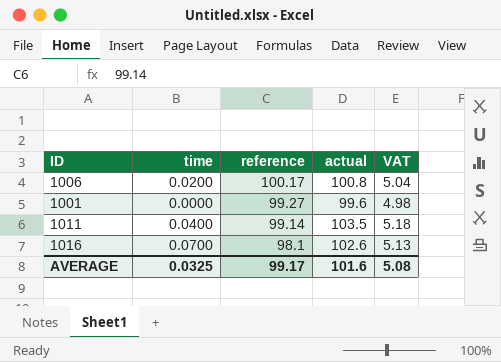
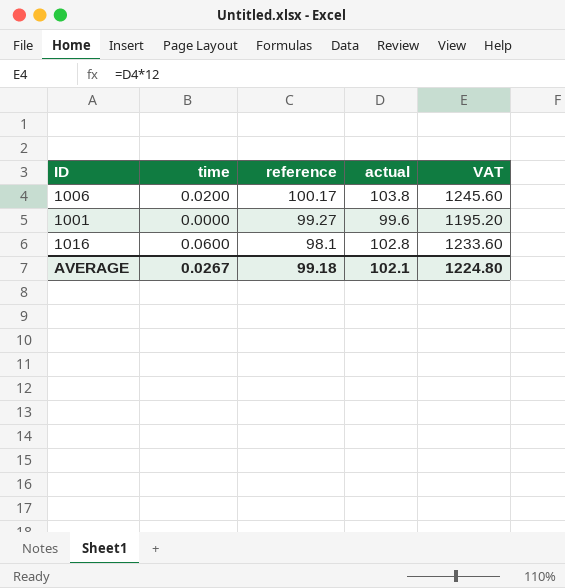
column VAT | formula: [actual] * 0.05 -> [actual] * 12
row 1011: 0.0400 | 99.14 | 103.5 | 5.18 -> none
1006 | actual: 100.8 -> 103.8
1016 | time: 0.0700 -> 0.0600
1016 | actual: 102.6 -> 102.8
AVERAGE | time: 0.0325 -> 0.0267
AVERAGE | reference: 99.17 -> 99.18
AVERAGE | actual: 101.6 -> 102.1
AVERAGE | VAT: 5.08 -> 1224.80

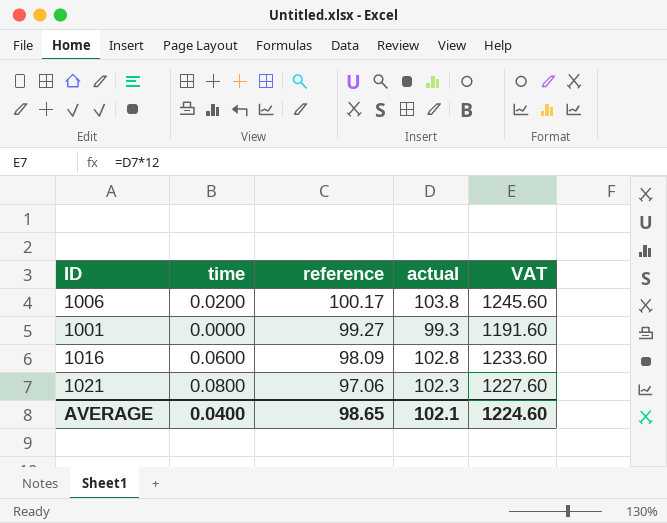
1001 | actual: 99.6 -> 99.3
1001 | VAT: 1195.20 -> 1191.60
1016 | reference: 98.1 -> 98.09
row 1021: none -> 0.0800 | 97.06 | 102.3 | 1227.60
AVERAGE | time: 0.0267 -> 0.0400
AVERAGE | reference: 99.18 -> 98.65
AVERAGE | VAT: 1224.80 -> 1224.60

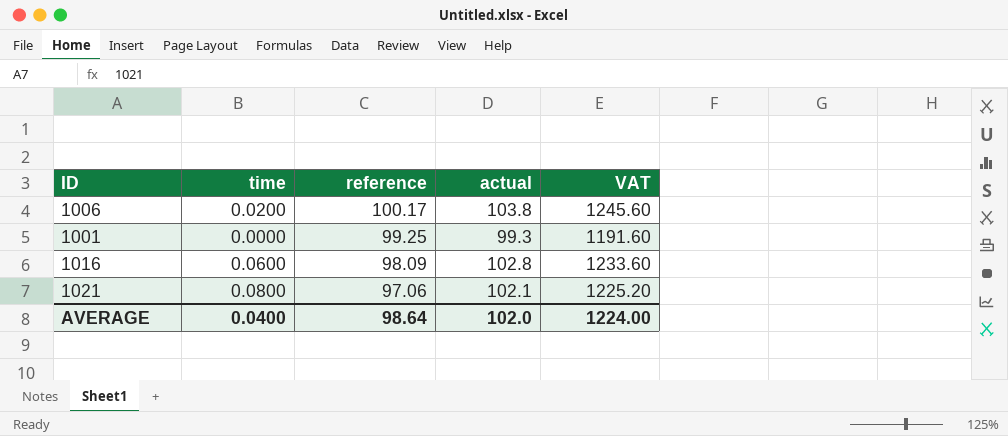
1001 | reference: 99.27 -> 99.25
1021 | actual: 102.3 -> 102.1
1021 | VAT: 1227.60 -> 1225.20
AVERAGE | reference: 98.65 -> 98.64
AVERAGE | actual: 102.1 -> 102.0
AVERAGE | VAT: 1224.60 -> 1224.00

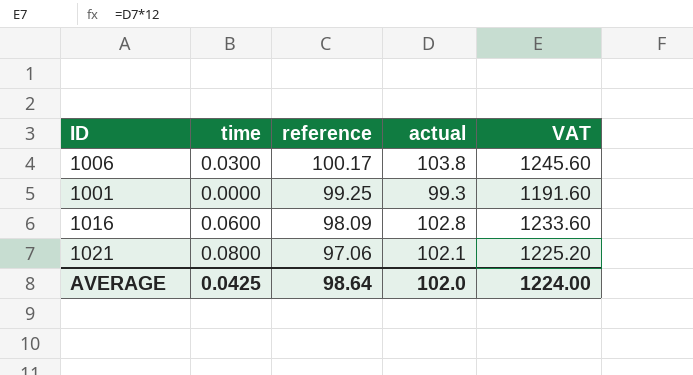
1006 | time: 0.0200 -> 0.0300
AVERAGE | time: 0.0400 -> 0.0425

